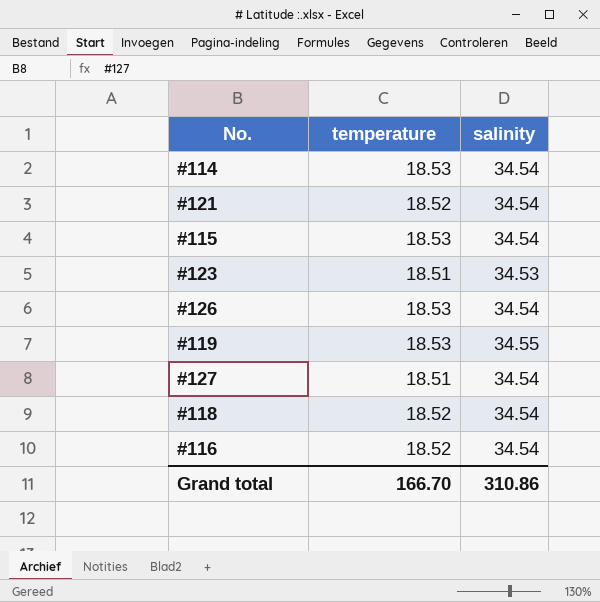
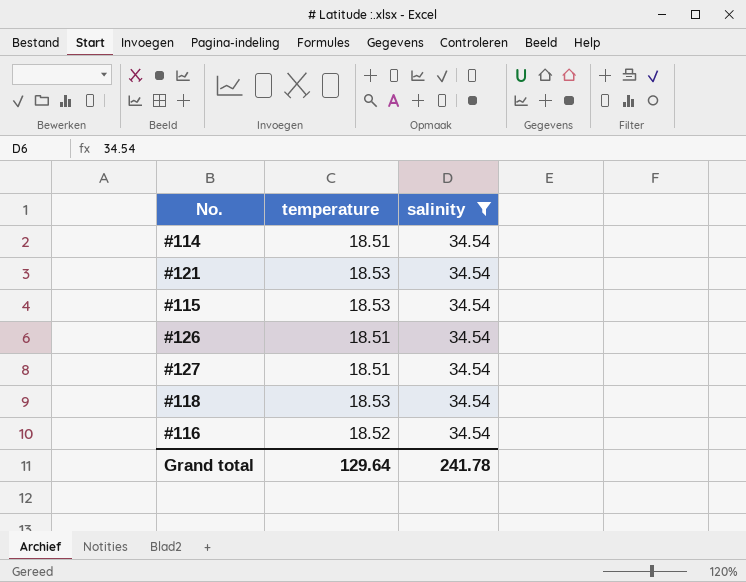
filter: none -> salinity = 34.54
#114 | temperature: 18.53 -> 18.51
#121 | temperature: 18.52 -> 18.53
#126 | temperature: 18.53 -> 18.51
#118 | temperature: 18.52 -> 18.53
Grand total | temperature: 166.70 -> 129.64
Grand total | salinity: 310.86 -> 241.78

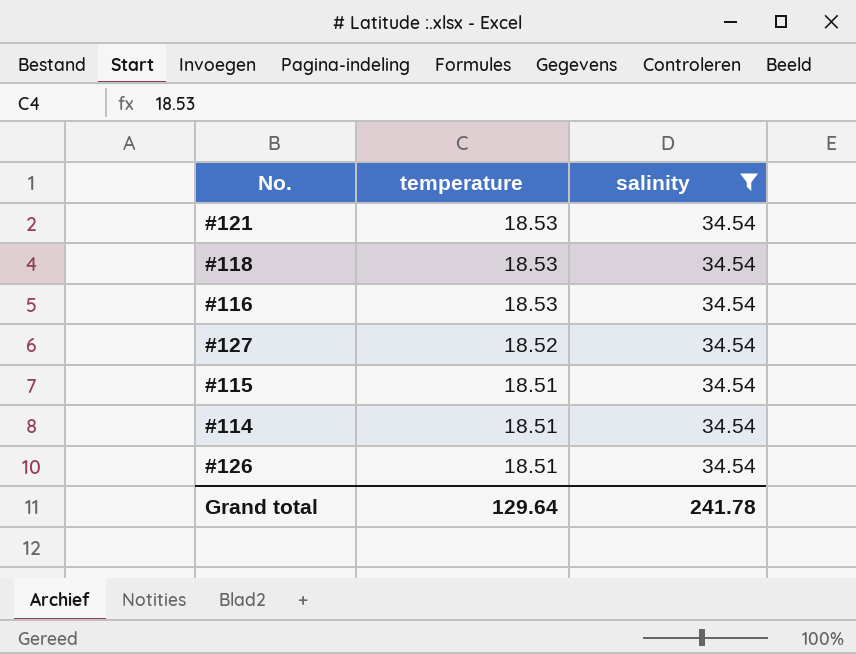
row order: none -> temperature descending
#116 | temperature: 18.52 -> 18.53
#127 | temperature: 18.51 -> 18.52
#115 | temperature: 18.53 -> 18.51

